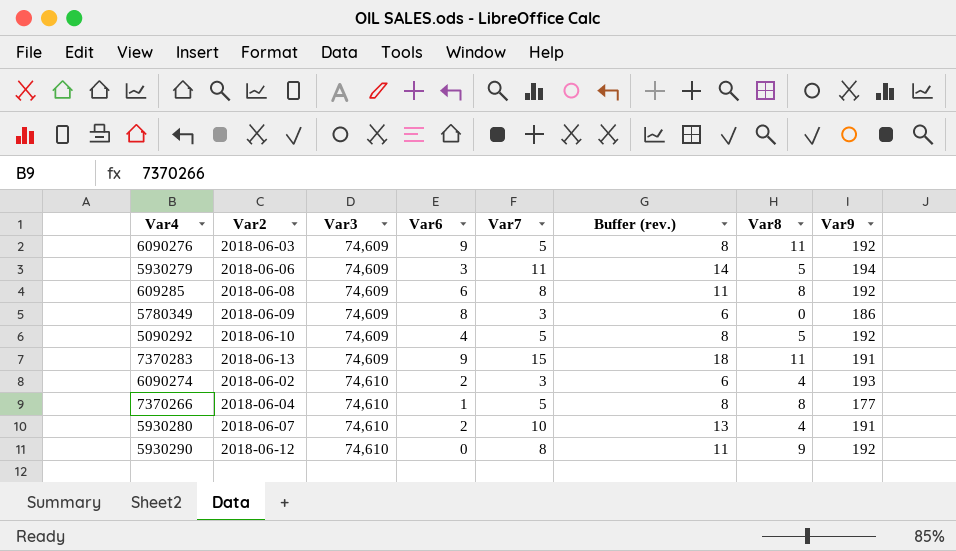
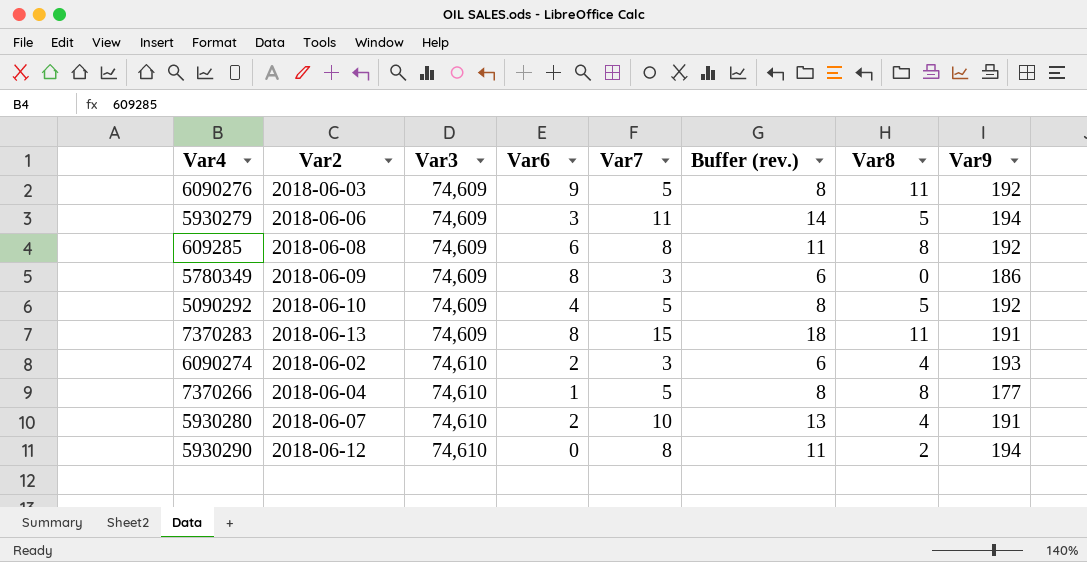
7370283 | Var6: 9 -> 8
5930290 | Var8: 9 -> 2
5930290 | Var9: 192 -> 194

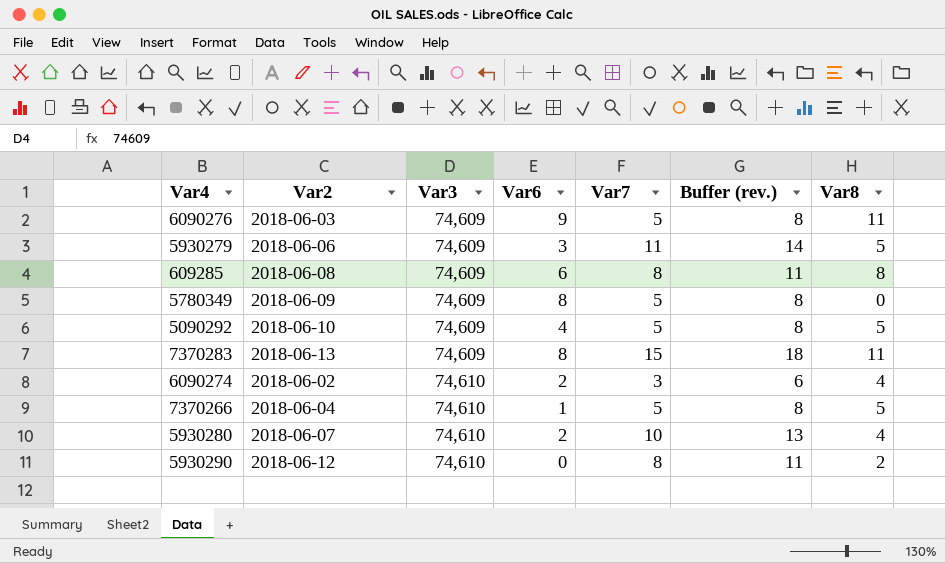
column Var9 | position: 8 -> none
5780349 | Var7: 3 -> 5
5780349 | Buffer (rev.): 6 -> 8
7370266 | Var8: 8 -> 5

